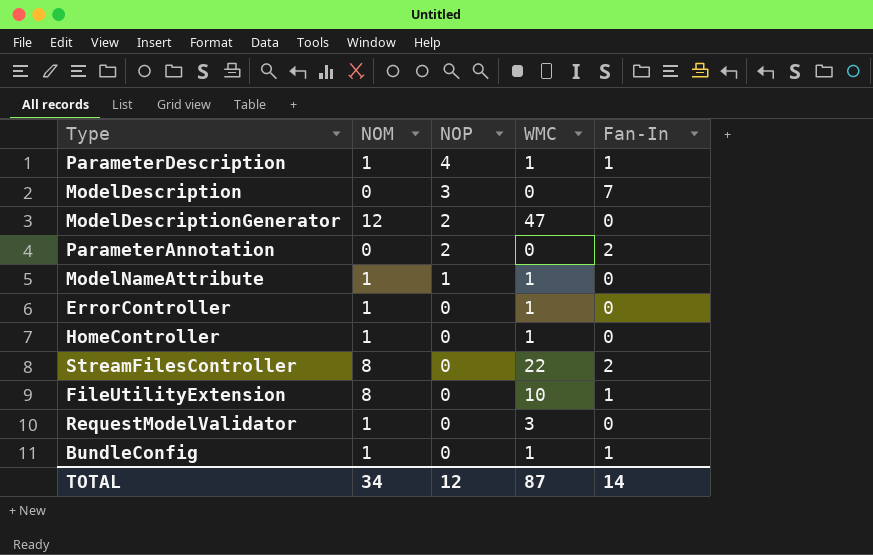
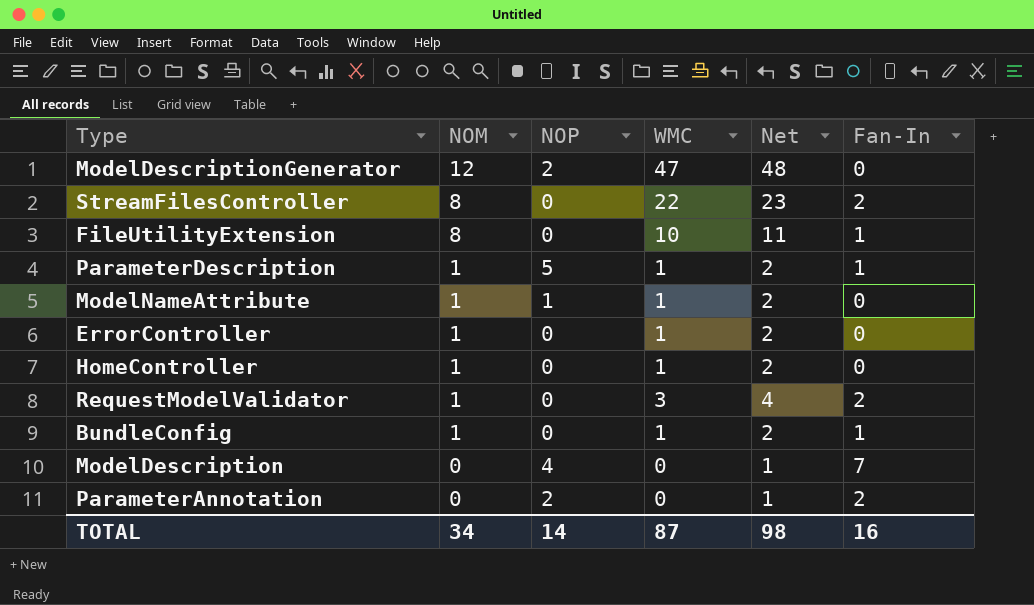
row order: NOP descending -> NOM descending
column Net | formula: none -> [WMC] + 1
ParameterDescription | NOP: 4 -> 5
RequestModelValidator | Fan-In: 0 -> 2
ModelDescription | NOP: 3 -> 4
TOTAL | NOP: 12 -> 14
TOTAL | Fan-In: 14 -> 16

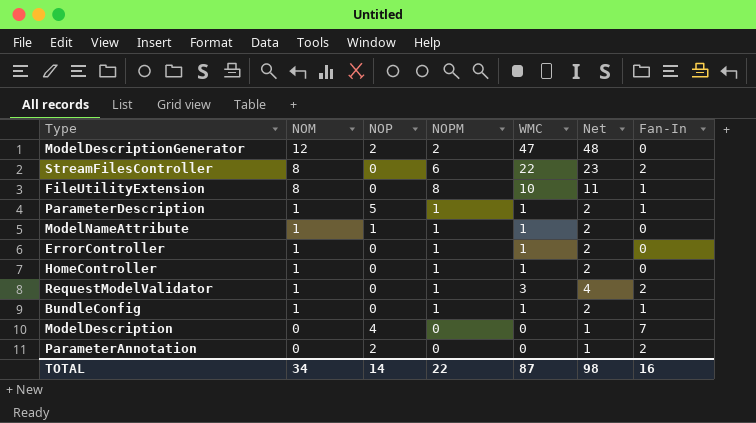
column NOPM | position: none -> 4

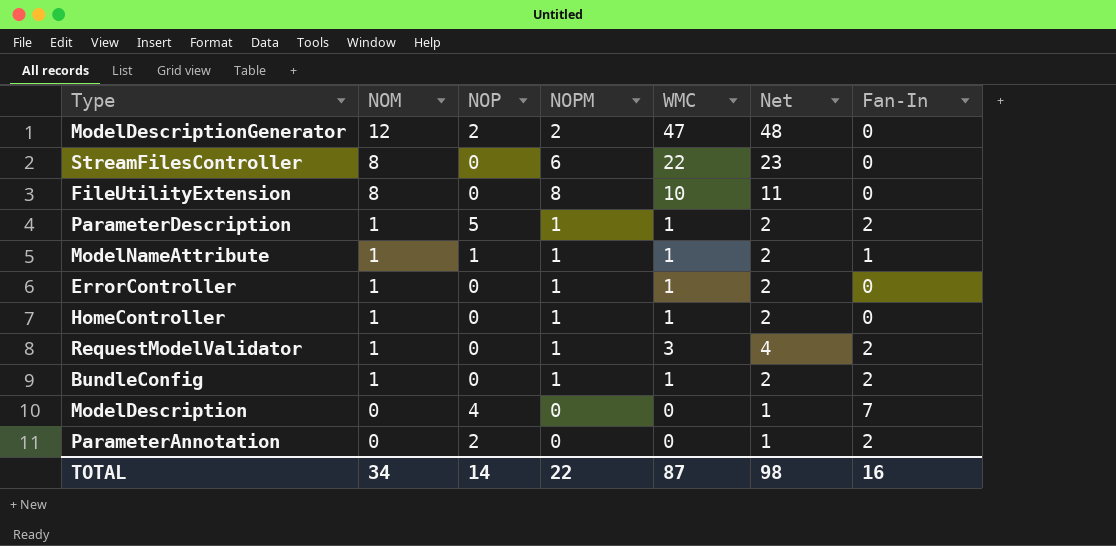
StreamFilesController | Fan-In: 2 -> 0
FileUtilityExtension | Fan-In: 1 -> 0
ParameterDescription | Fan-In: 1 -> 2
ModelNameAttribute | Fan-In: 0 -> 1
BundleConfig | Fan-In: 1 -> 2

